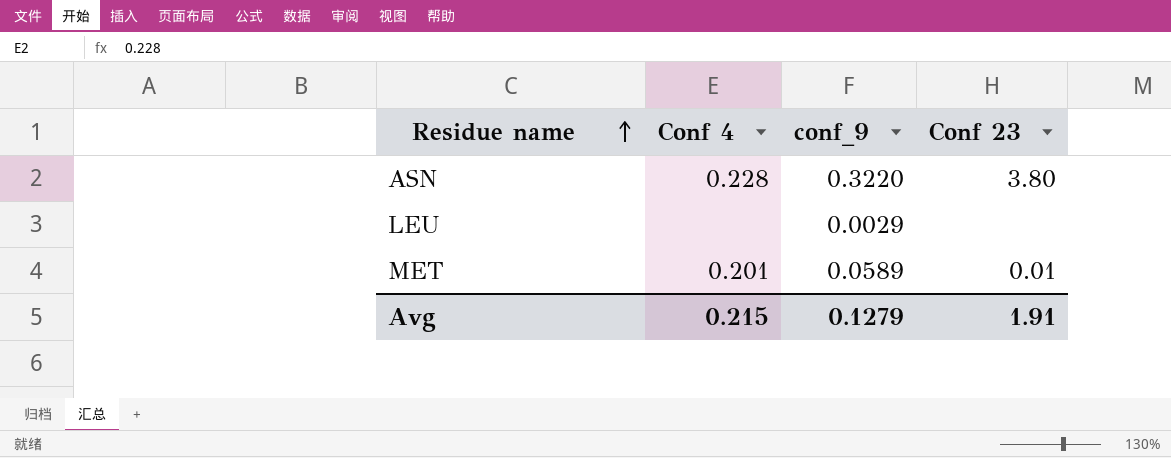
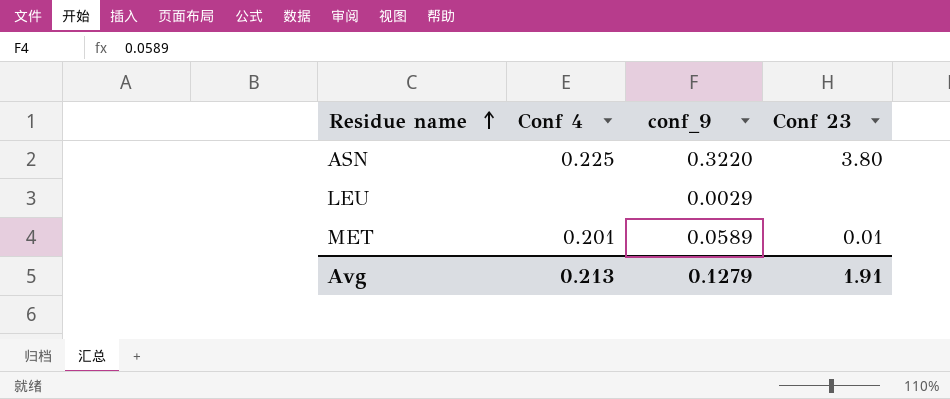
ASN | Conf 4: 0.228 -> 0.225
Avg | Conf 4: 0.215 -> 0.213

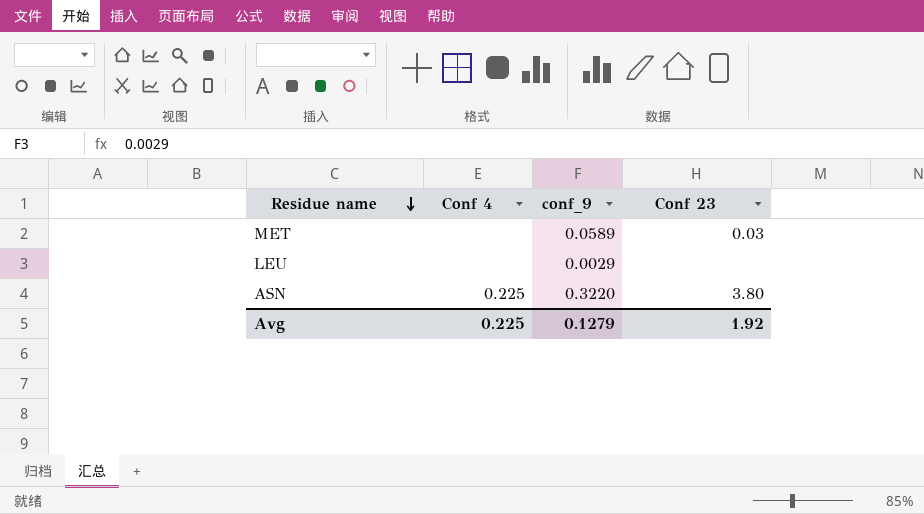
row order: Residue name ascending -> Residue name descending
MET | Conf 4: 0.201 -> none
MET | Conf 23: 0.01 -> 0.03
Avg | Conf 4: 0.213 -> 0.225
Avg | Conf 23: 1.91 -> 1.92

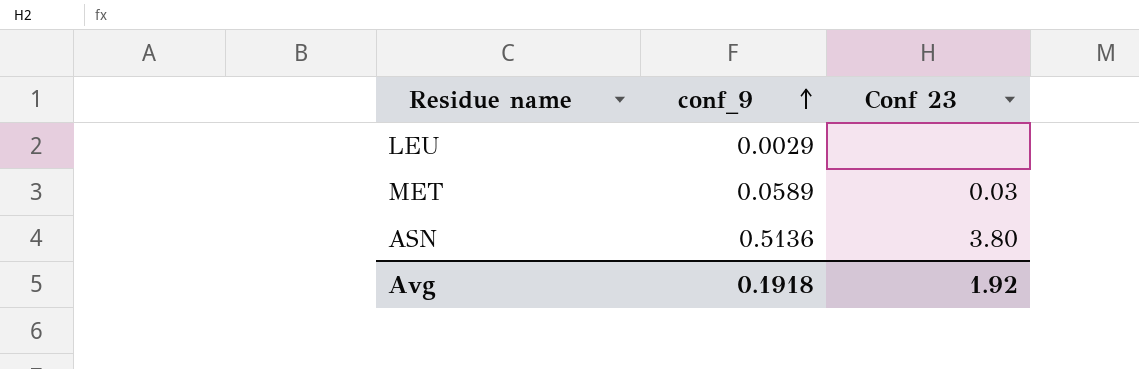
row order: Residue name descending -> conf_9 ascending
column Conf 4 | position: 2 -> none
ASN | conf_9: 0.3220 -> 0.5136
Avg | conf_9: 0.1279 -> 0.1918

